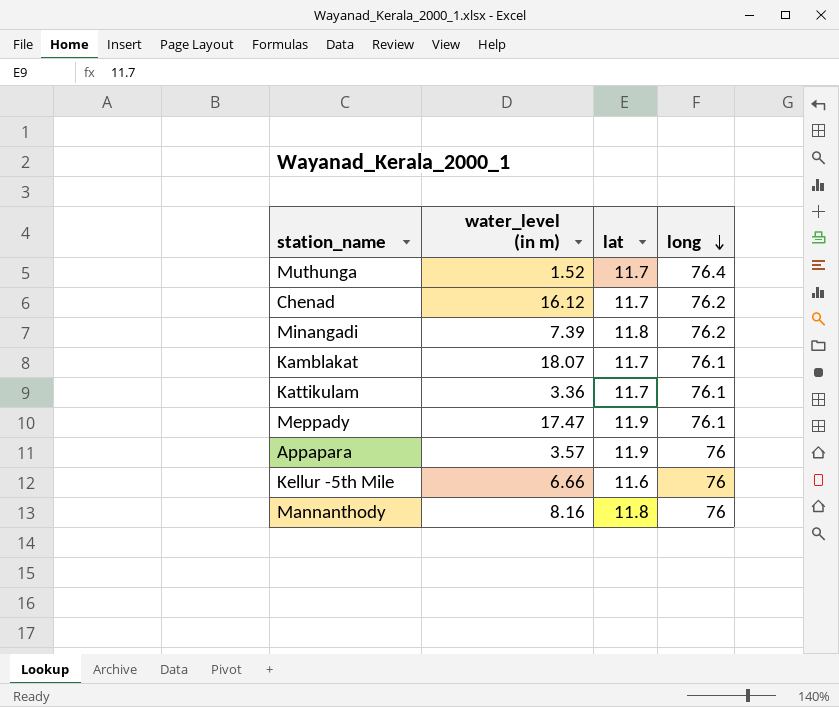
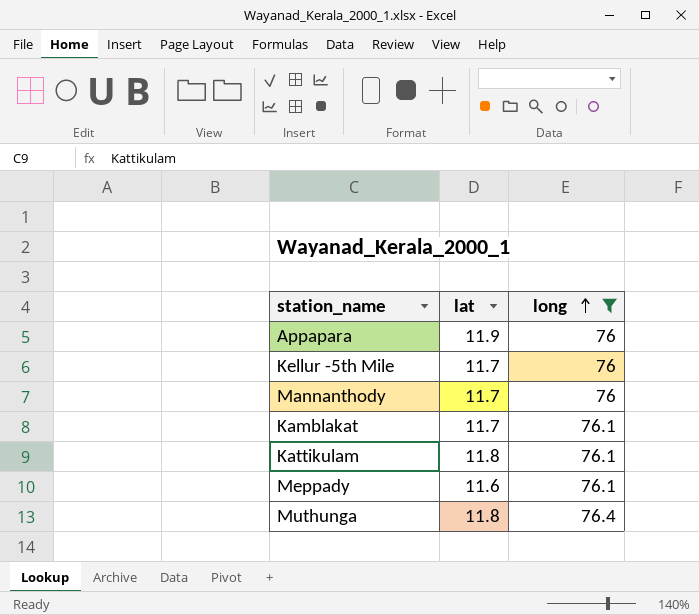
filter: none -> long != 76.2
row order: long descending -> long ascending
column water_level (in m) | position: 2 -> none
Kellur -5th Mile | lat: 11.6 -> 11.7
Mannanthody | lat: 11.8 -> 11.7
Kattikulam | lat: 11.7 -> 11.8
Meppady | lat: 11.9 -> 11.6
Muthunga | lat: 11.7 -> 11.8

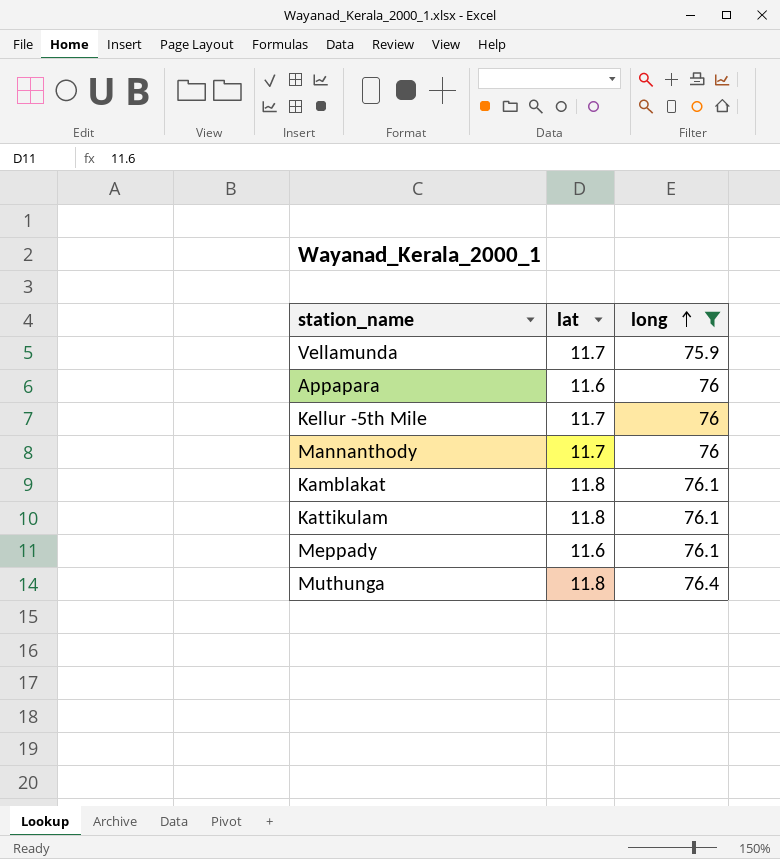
row Vellamunda: none -> 11.7 | 75.9
Appapara | lat: 11.9 -> 11.6
Kamblakat | lat: 11.7 -> 11.8

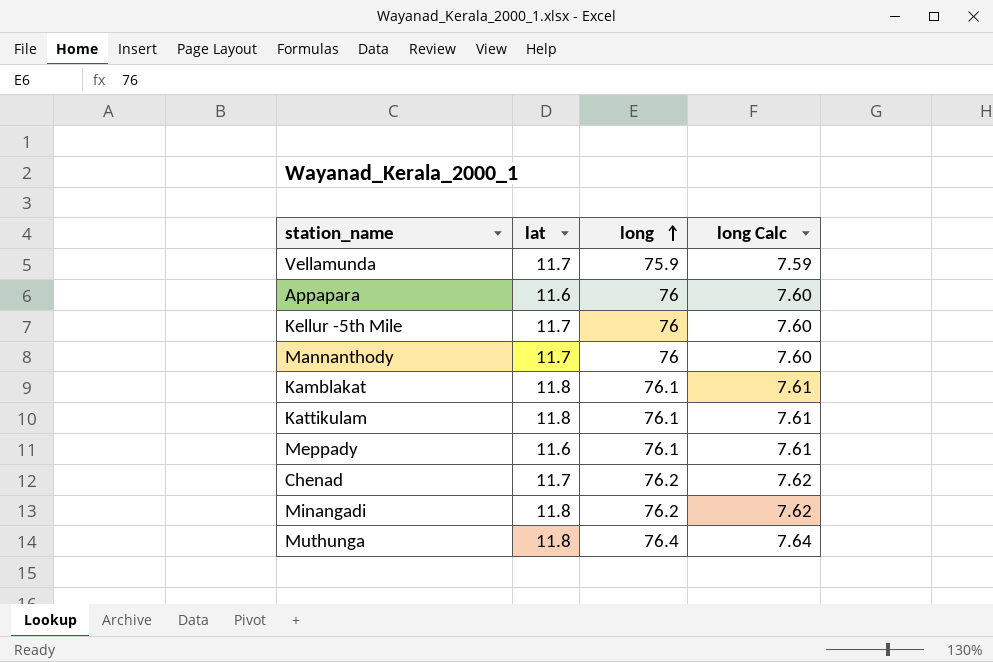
filter: long != 76.2 -> none
column long Calc | formula: none -> [long] * 0.1

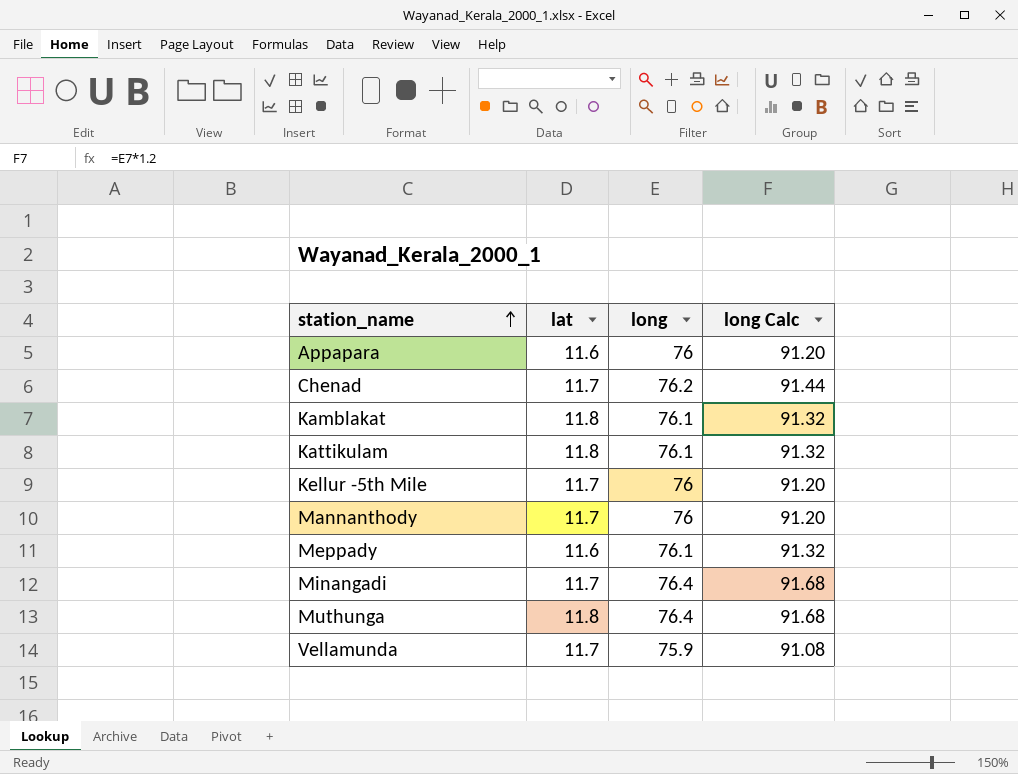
row order: long ascending -> station_name ascending
column long Calc | formula: [long] * 0.1 -> [long] * 1.2
Minangadi | lat: 11.8 -> 11.7
Minangadi | long: 76.2 -> 76.4

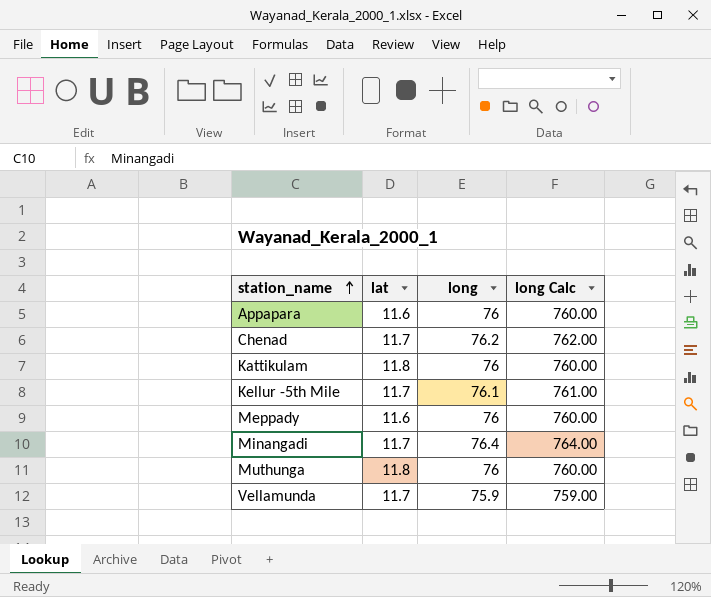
column long Calc | formula: [long] * 1.2 -> [long] * 10
row Kamblakat: 11.8 | 76.1 | 91.32 -> none
row Mannanthody: 11.7 | 76 | 91.20 -> none
Kattikulam | long: 76.1 -> 76
Kellur -5th Mile | long: 76 -> 76.1
Meppady | long: 76.1 -> 76
Muthunga | long: 76.4 -> 76

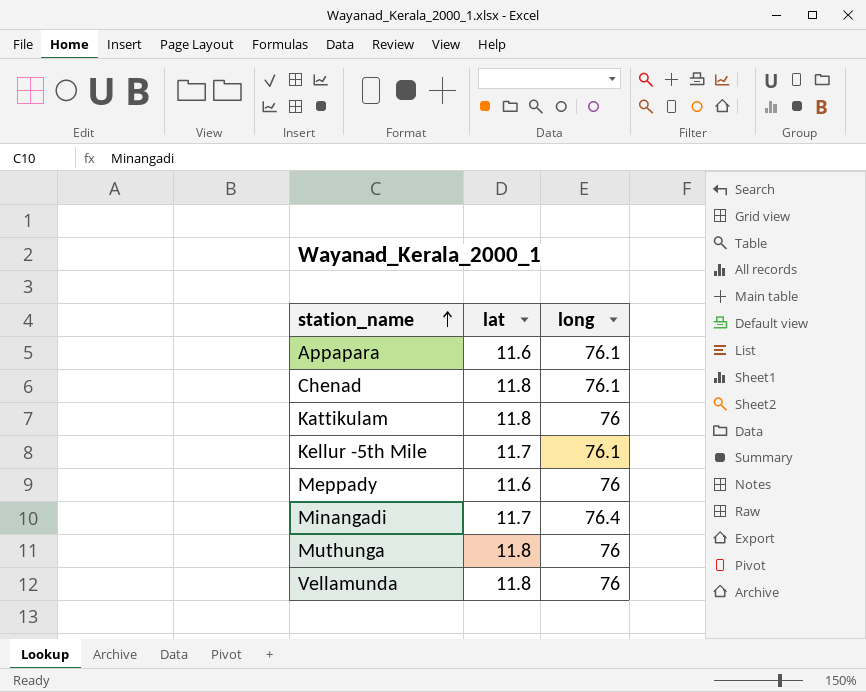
column long Calc | formula: [long] * 10 -> none
Appapara | long: 76 -> 76.1
Chenad | lat: 11.7 -> 11.8
Chenad | long: 76.2 -> 76.1
Vellamunda | lat: 11.7 -> 11.8
Vellamunda | long: 75.9 -> 76

